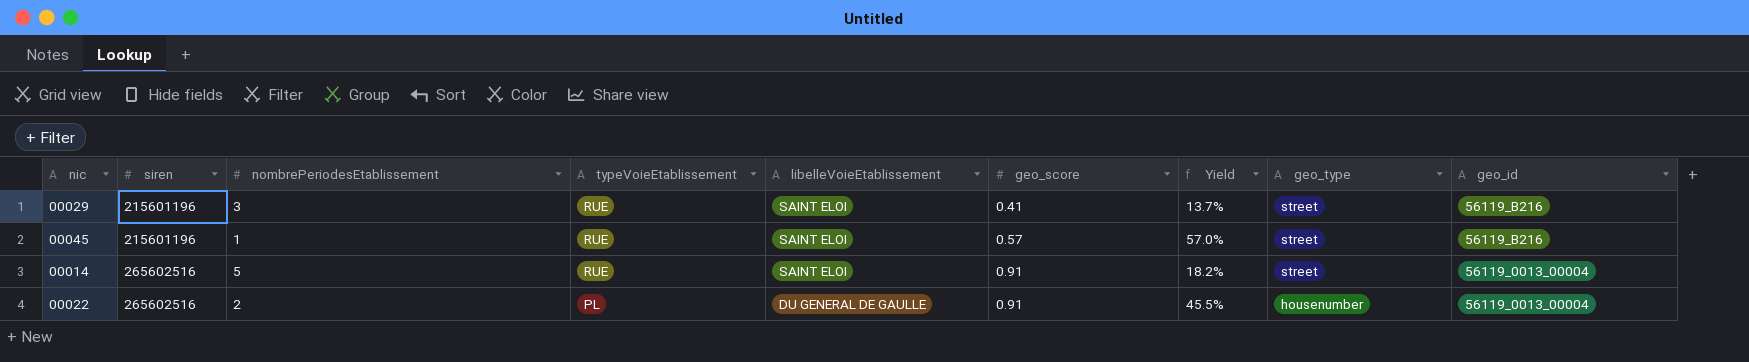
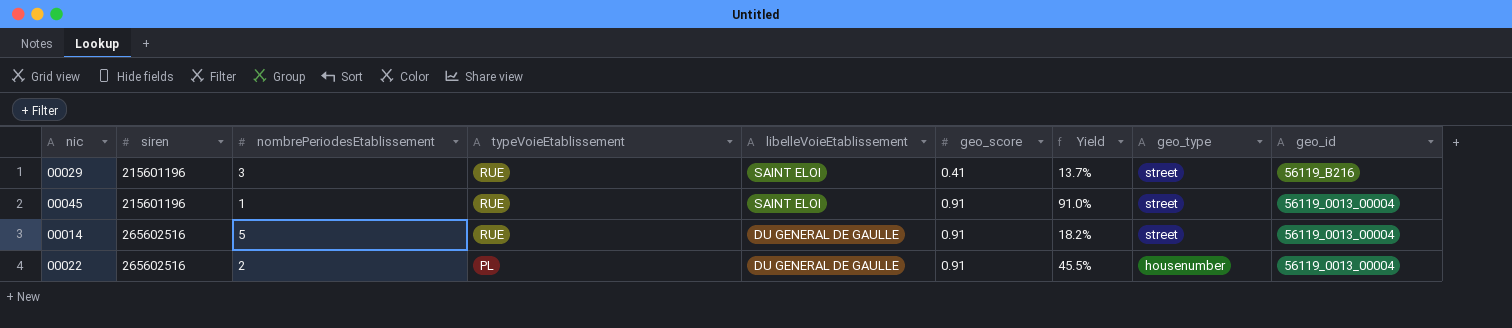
00045 | geo_score: 0.57 -> 0.91
00045 | Yield: 57.0% -> 91.0%
00045 | geo_id: 56119_B216 -> 56119_0013_00004
00014 | libelleVoieEtablissement: SAINT ELOI -> DU GENERAL DE GAULLE

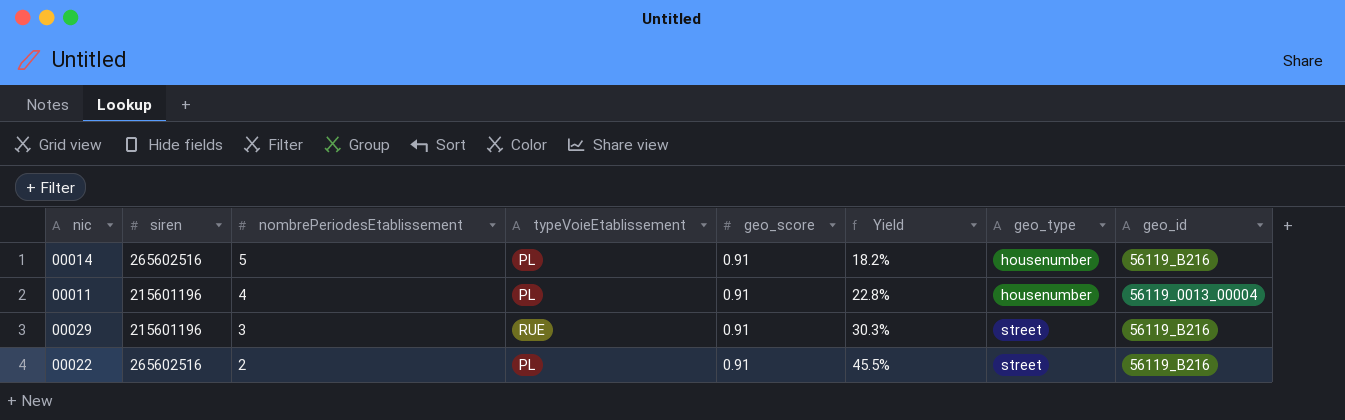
row order: siren ascending -> nombrePeriodesEtablissement descending
column libelleVoieEtablissement | position: 5 -> none
row 00045: 215601196 | 1 | RUE | SAINT ELOI | 0.91 | 91.0% | street | 56119_0013_00004 -> none
00014 | typeVoieEtablissement: RUE -> PL
00014 | geo_type: street -> housenumber
00014 | geo_id: 56119_0013_00004 -> 56119_B216
row 00011: none -> 215601196 | 4 | PL | 0.91 | 22.8% | housenumber | 56119_0013_00004
00029 | geo_score: 0.41 -> 0.91
00029 | Yield: 13.7% -> 30.3%
00022 | geo_type: housenumber -> street
00022 | geo_id: 56119_0013_00004 -> 56119_B216

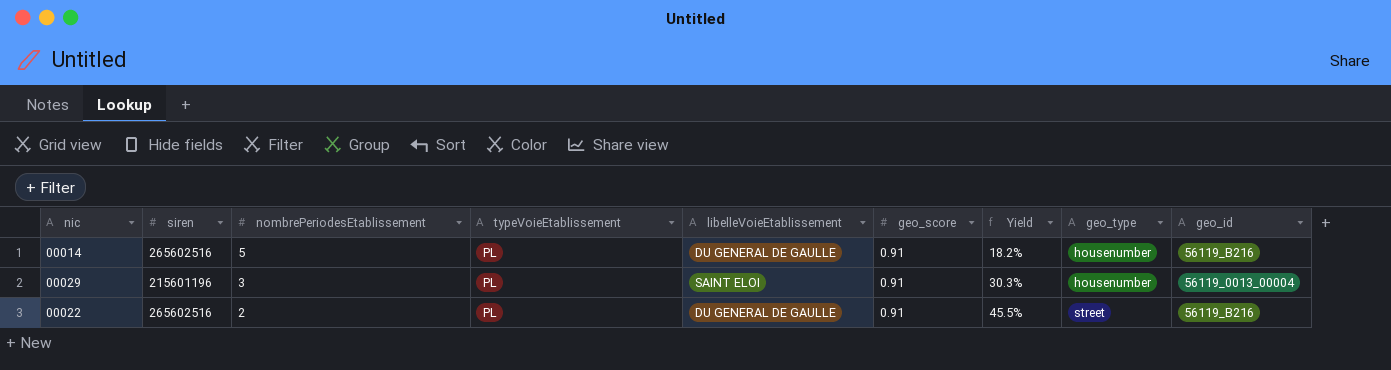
column libelleVoieEtablissement | position: none -> 5
row 00011: 215601196 | 4 | PL | 0.91 | 22.8% | housenumber | 56119_0013_00004 -> none
00029 | typeVoieEtablissement: RUE -> PL
00029 | geo_type: street -> housenumber
00029 | geo_id: 56119_B216 -> 56119_0013_00004

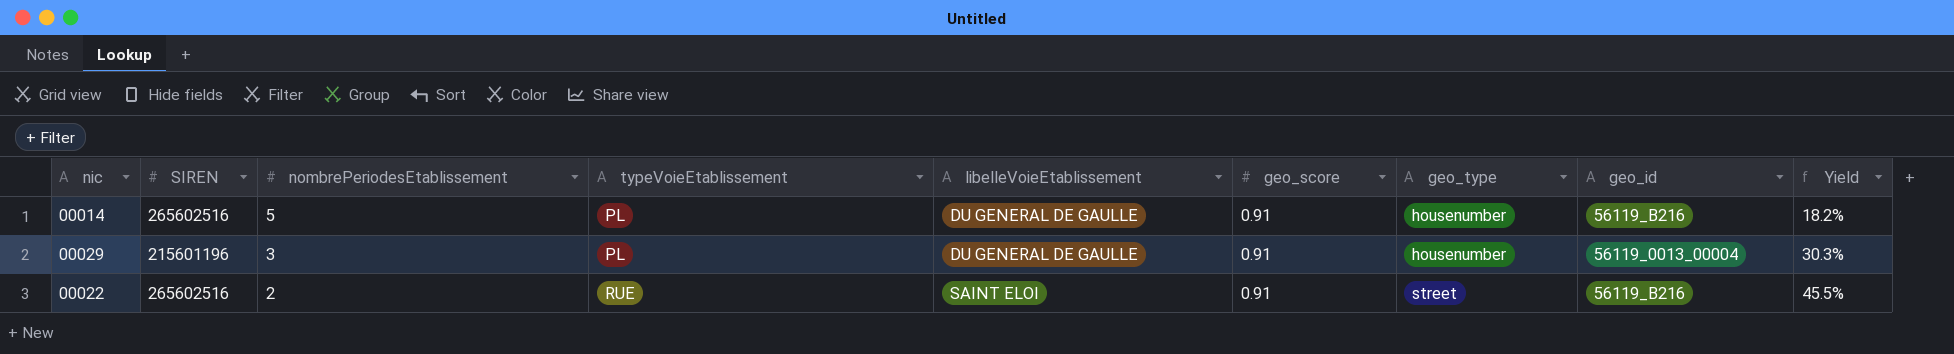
column name: siren -> SIREN
column Yield | position: 7 -> 9
00029 | libelleVoieEtablissement: SAINT ELOI -> DU GENERAL DE GAULLE
00022 | typeVoieEtablissement: PL -> RUE
00022 | libelleVoieEtablissement: DU GENERAL DE GAULLE -> SAINT ELOI

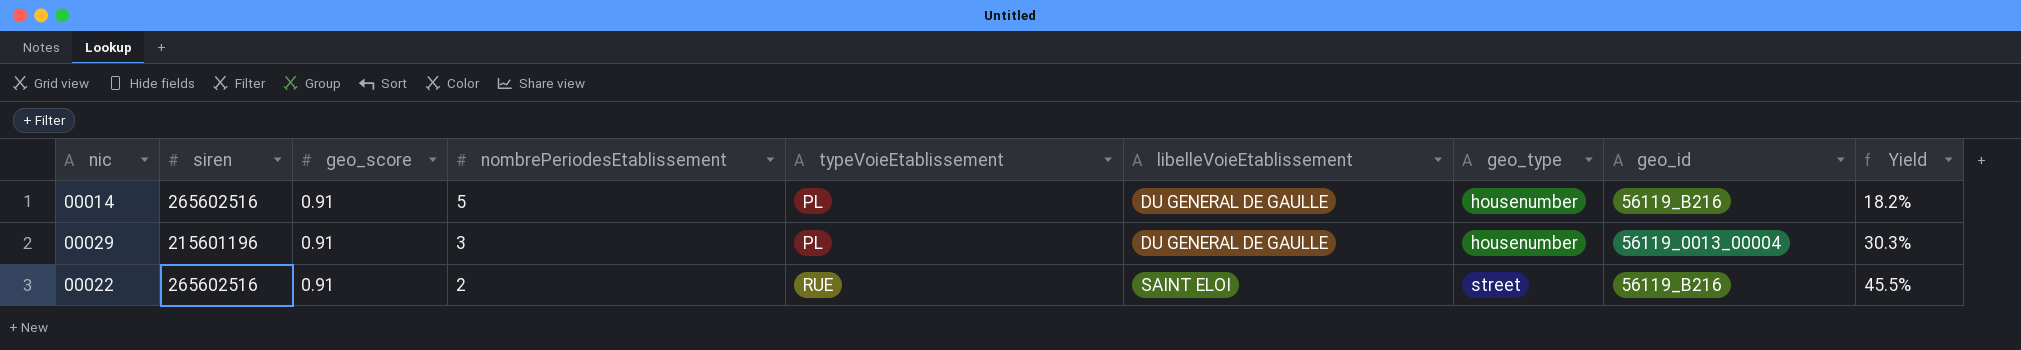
column name: SIREN -> siren
column geo_score | position: 6 -> 3

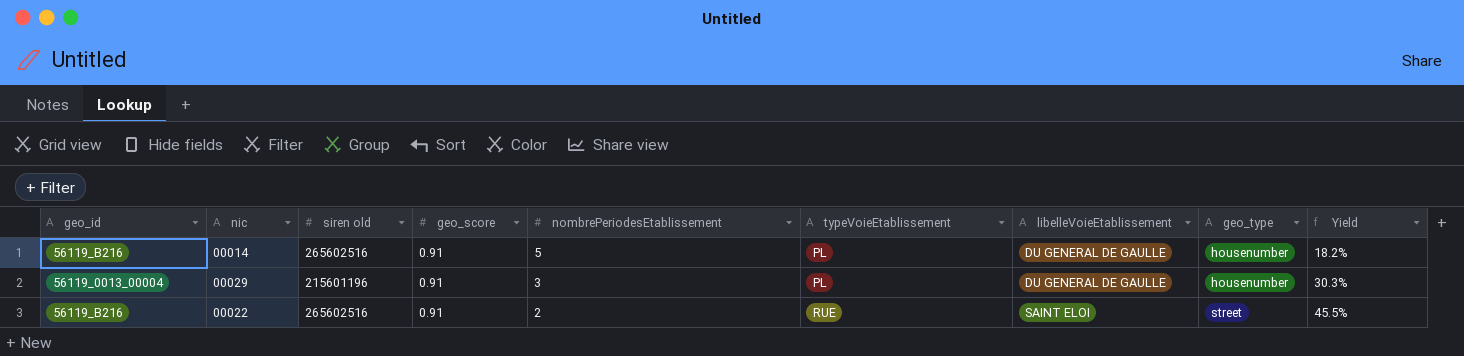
column geo_id | position: 8 -> 1
column name: siren -> siren old

